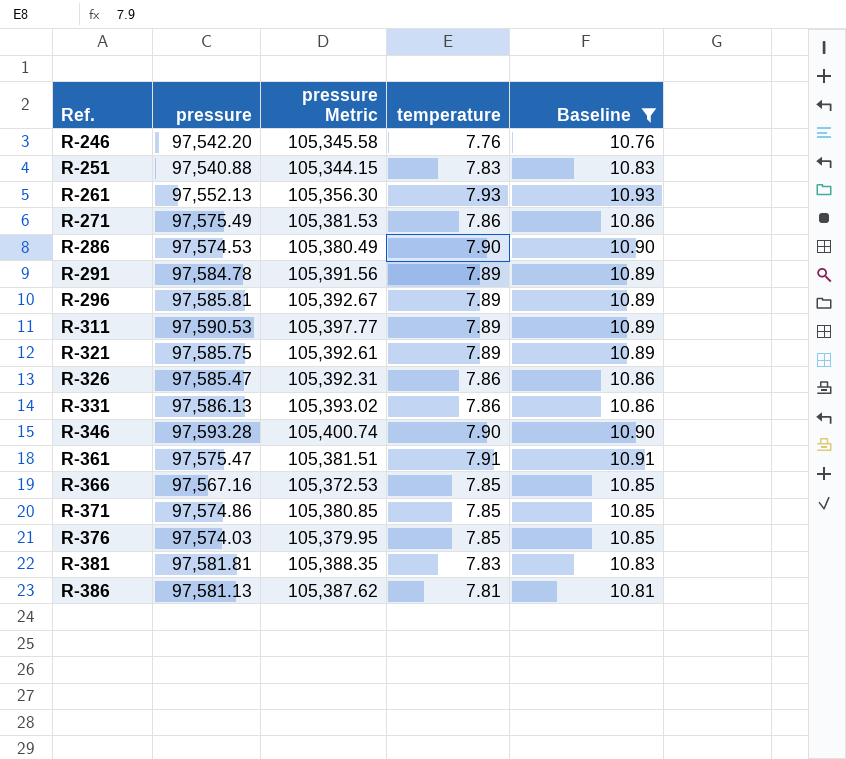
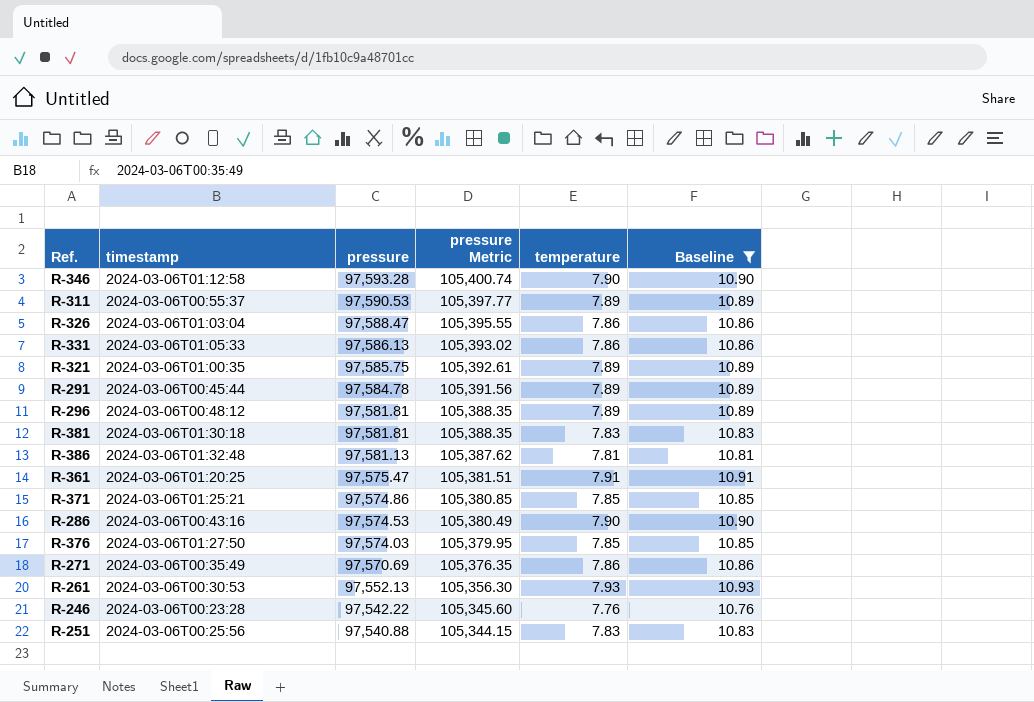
row order: Ref. ascending -> pressure descending
column timestamp | position: none -> 2
row R-366: 97,567.16 | 105,372.53 | 7.85 | 10.85 -> none
R-326 | pressure: 97,585.47 -> 97,588.47
R-326 | pressure Metric: 105,392.31 -> 105,395.55
R-296 | pressure: 97,585.81 -> 97,581.81
R-296 | pressure Metric: 105,392.67 -> 105,388.35
R-271 | pressure: 97,575.49 -> 97,570.69
R-271 | pressure Metric: 105,381.53 -> 105,376.35
R-246 | pressure: 97,542.20 -> 97,542.22
R-246 | pressure Metric: 105,345.58 -> 105,345.60

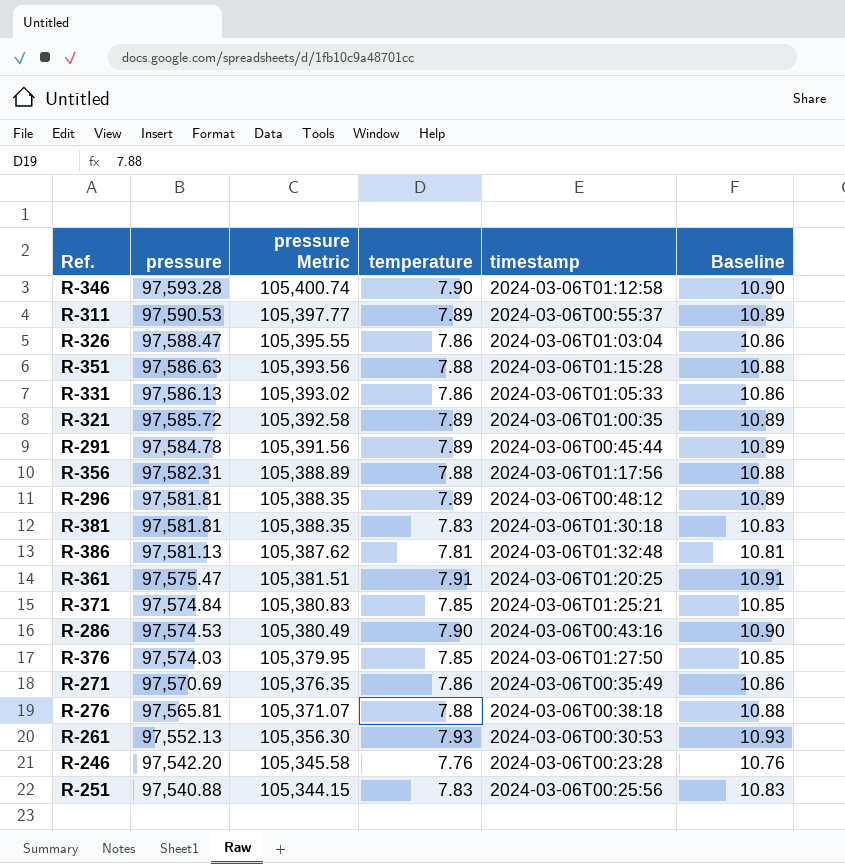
filter: Baseline != 10.88 -> none
column timestamp | position: 2 -> 5
R-321 | pressure: 97,585.75 -> 97,585.72
R-321 | pressure Metric: 105,392.61 -> 105,392.58
R-371 | pressure: 97,574.86 -> 97,574.84
R-371 | pressure Metric: 105,380.85 -> 105,380.83
R-246 | pressure: 97,542.22 -> 97,542.20
R-246 | pressure Metric: 105,345.60 -> 105,345.58

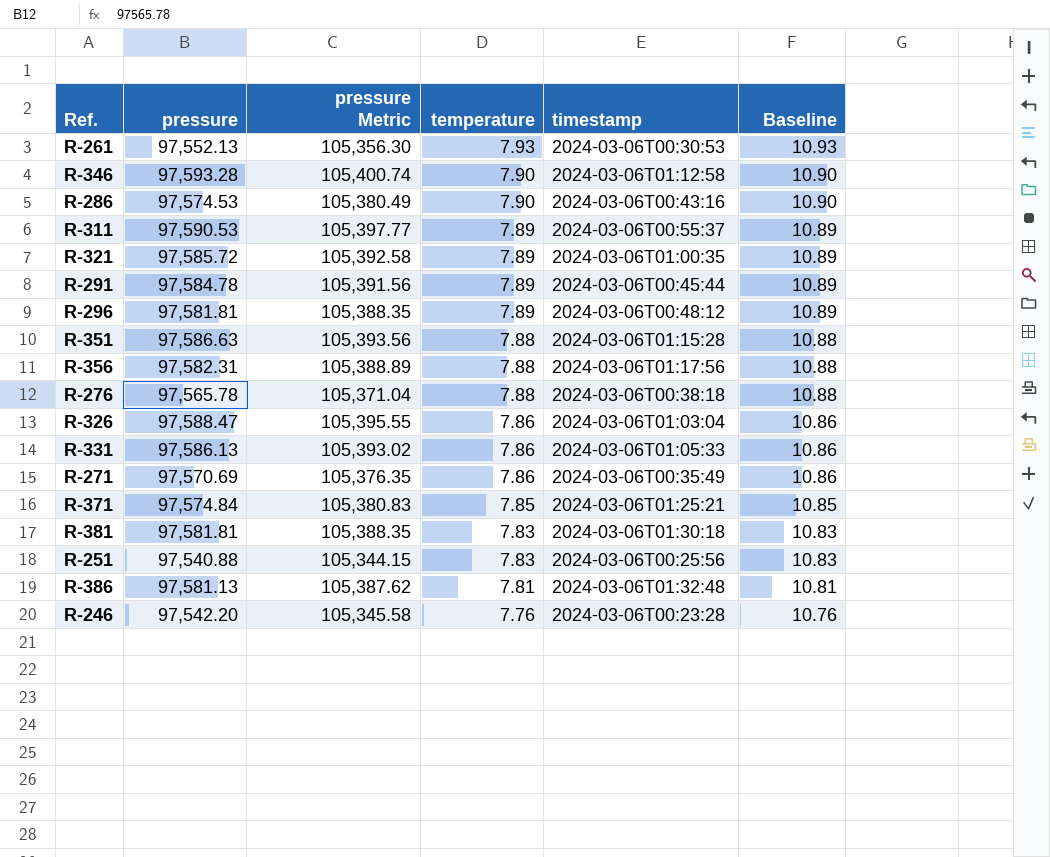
row order: pressure descending -> temperature descending
row R-361: 97,575.47 | 105,381.51 | 7.91 | 2024-03-06T01:20:25 | 10.91 -> none
row R-376: 97,574.03 | 105,379.95 | 7.85 | 2024-03-06T01:27:50 | 10.85 -> none
R-276 | pressure: 97,565.81 -> 97,565.78
R-276 | pressure Metric: 105,371.07 -> 105,371.04

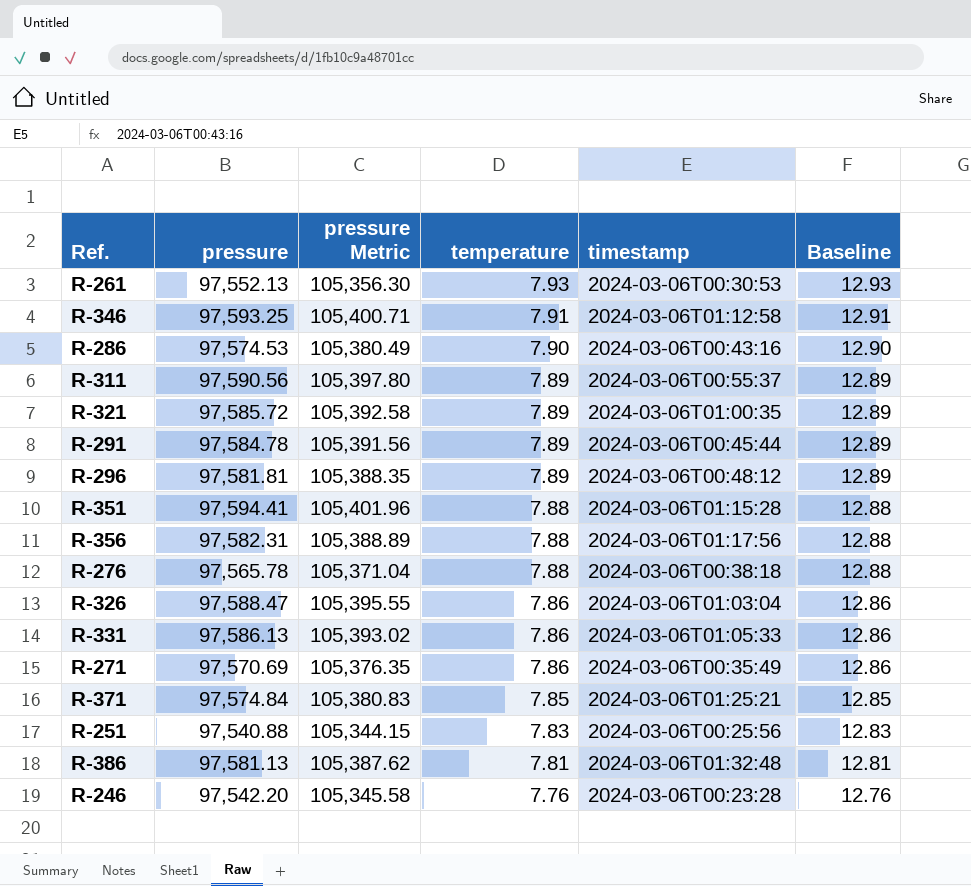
column Baseline | formula: [temperature] + 3 -> [temperature] + 5
row R-381: 97,581.81 | 105,388.35 | 7.83 | 2024-03-06T01:30:18 | 10.83 -> none
R-346 | pressure: 97,593.28 -> 97,593.25
R-346 | pressure Metric: 105,400.74 -> 105,400.71
R-346 | temperature: 7.90 -> 7.91
R-311 | pressure: 97,590.53 -> 97,590.56
R-311 | pressure Metric: 105,397.77 -> 105,397.80
R-351 | pressure: 97,586.63 -> 97,594.41
R-351 | pressure Metric: 105,393.56 -> 105,401.96

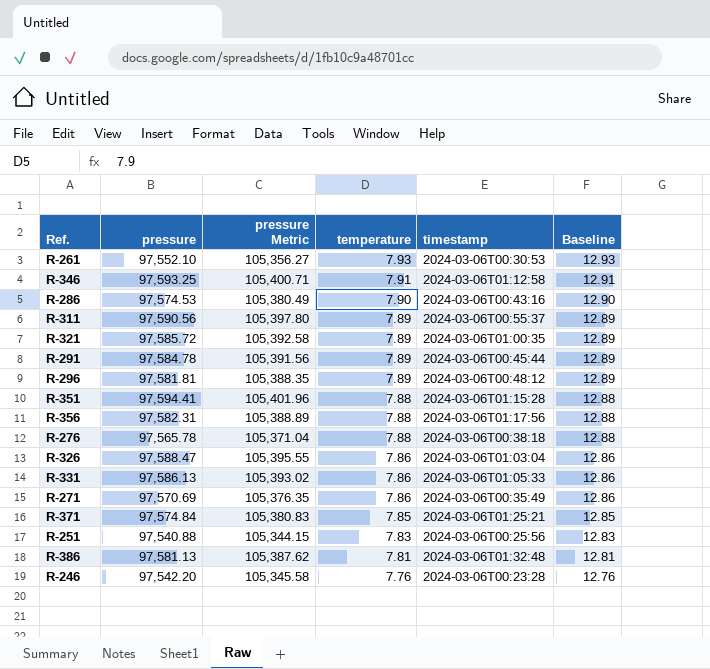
R-261 | pressure: 97,552.13 -> 97,552.10
R-261 | pressure Metric: 105,356.30 -> 105,356.27

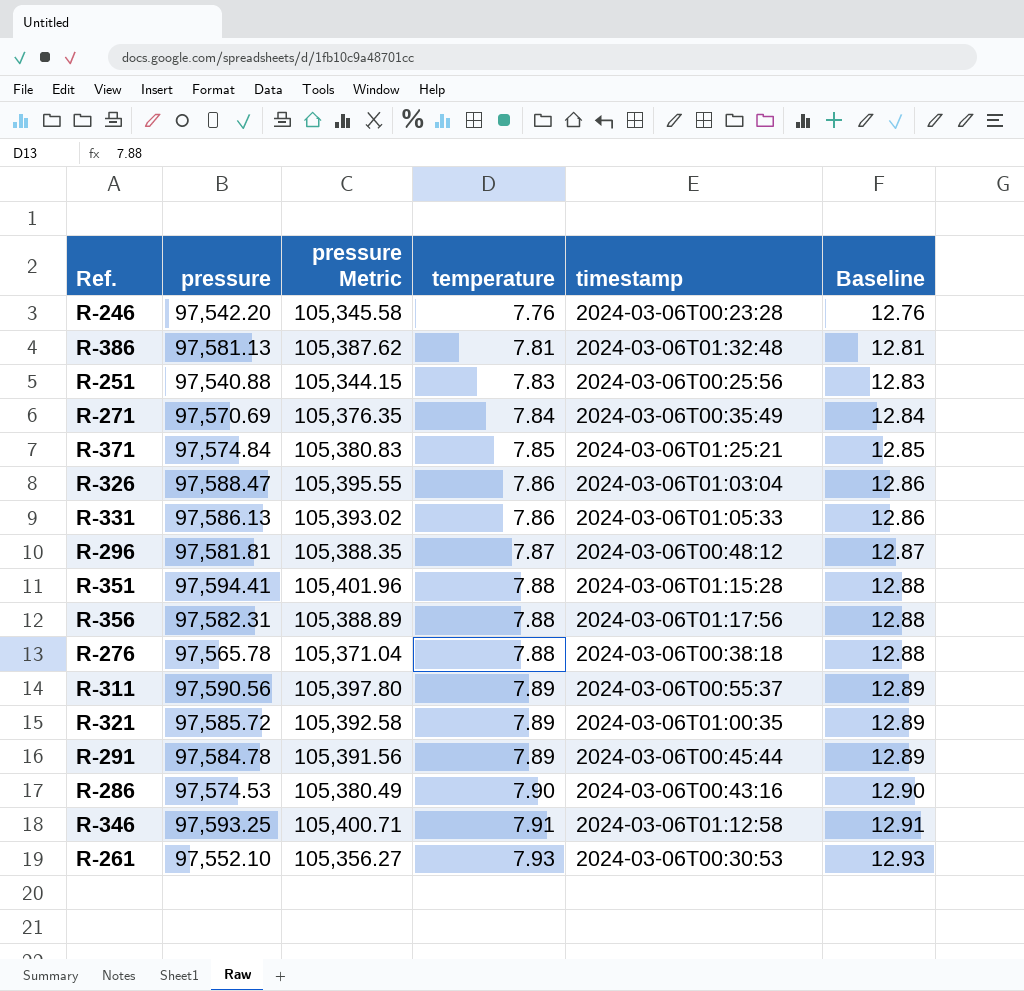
row order: temperature descending -> temperature ascending
R-271 | temperature: 7.86 -> 7.84
R-271 | Baseline: 12.86 -> 12.84
R-296 | temperature: 7.89 -> 7.87
R-296 | Baseline: 12.89 -> 12.87

